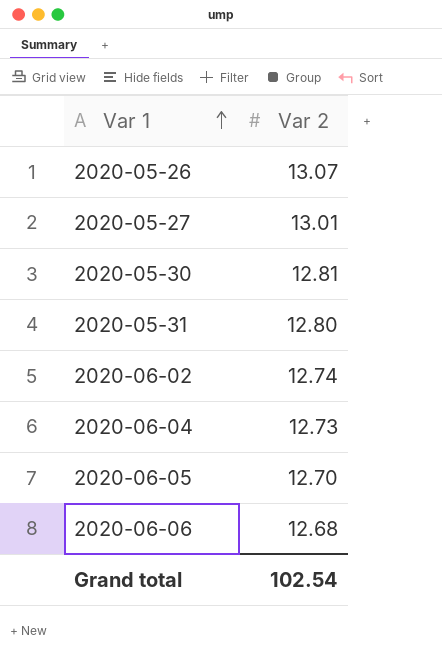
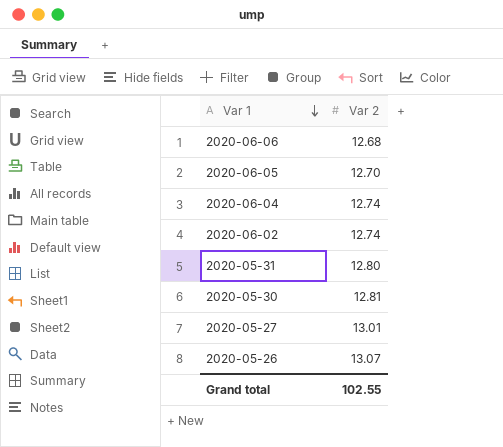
row order: Var 1 ascending -> Var 1 descending
2020-06-04 | Var 2: 12.73 -> 12.74
Grand total | Var 2: 102.54 -> 102.55

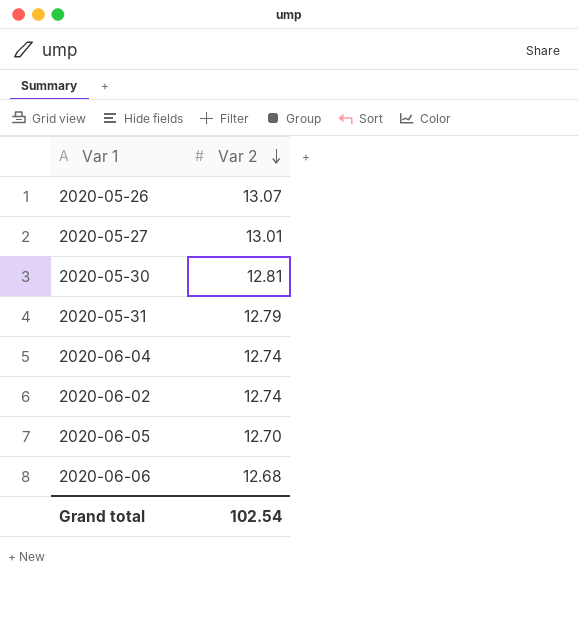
row order: Var 1 descending -> Var 2 descending
2020-05-31 | Var 2: 12.80 -> 12.79
Grand total | Var 2: 102.55 -> 102.54

